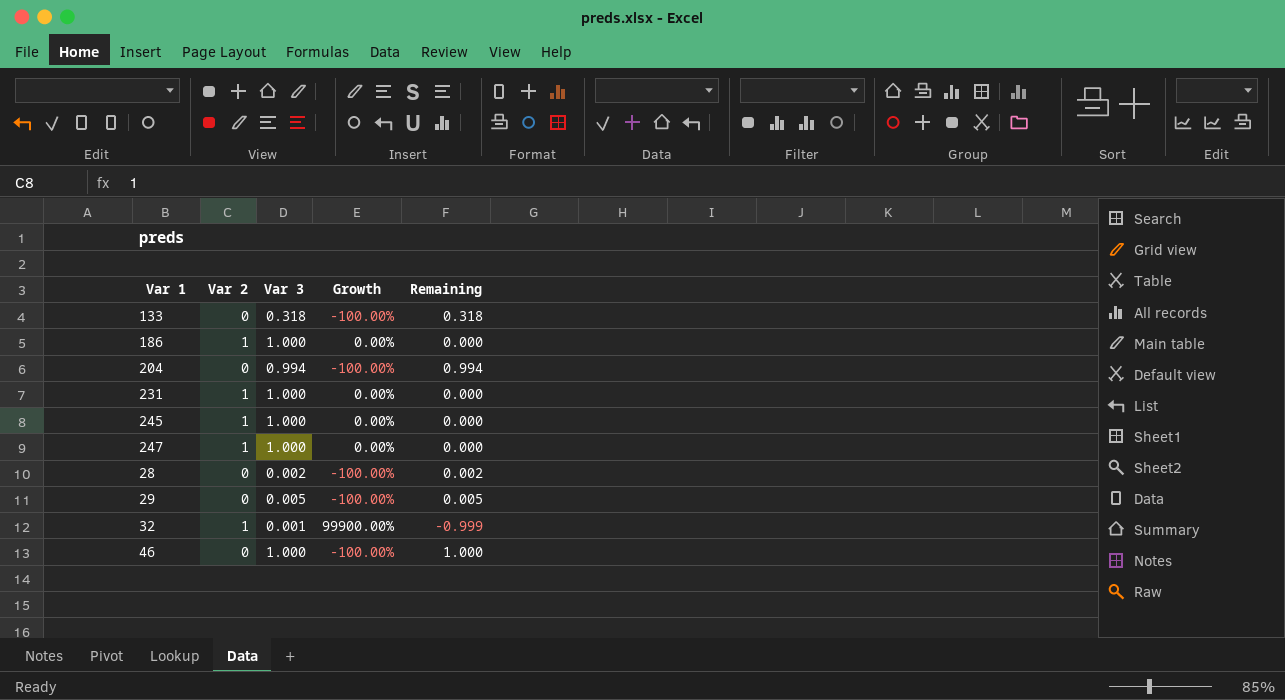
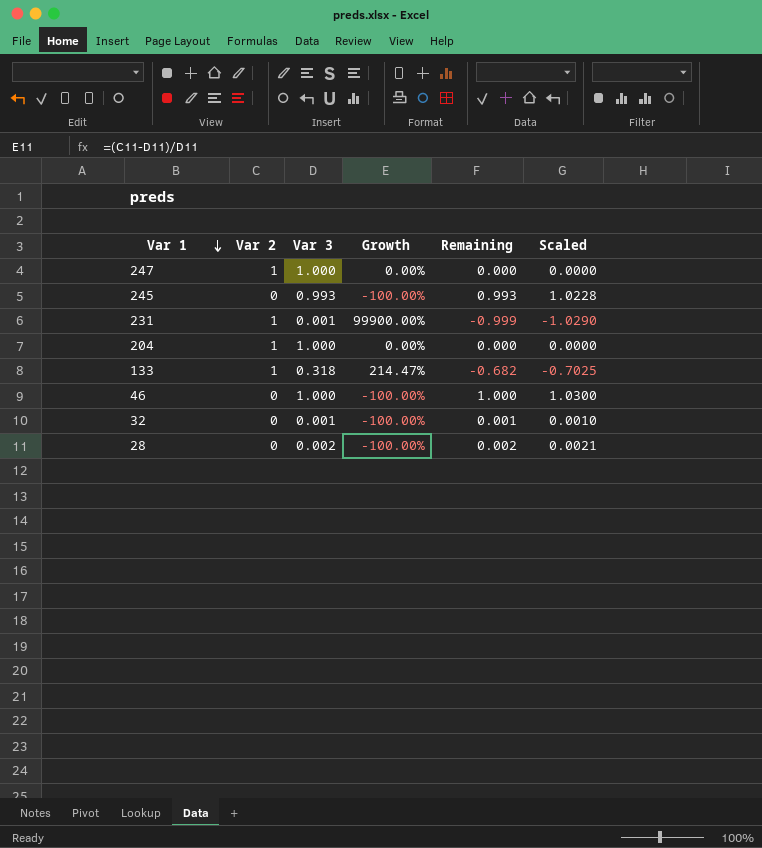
row order: none -> Var 1 descending
column Scaled | formula: none -> [Remaining] * 1.03
row 186: 1 | 1.000 | 0.00% | 0.000 -> none
row 29: 0 | 0.005 | -100.00% | 0.005 -> none
245 | Var 2: 1 -> 0
245 | Var 3: 1.000 -> 0.993
245 | Growth: 0.00% -> -100.00%
245 | Remaining: 0.000 -> 0.993
231 | Var 3: 1.000 -> 0.001
231 | Growth: 0.00% -> 99900.00%
231 | Remaining: 0.000 -> -0.999
204 | Var 2: 0 -> 1
204 | Var 3: 0.994 -> 1.000
204 | Growth: -100.00% -> 0.00%
204 | Remaining: 0.994 -> 0.000
133 | Var 2: 0 -> 1
133 | Growth: -100.00% -> 214.47%
133 | Remaining: 0.318 -> -0.682
32 | Var 2: 1 -> 0
32 | Growth: 99900.00% -> -100.00%
32 | Remaining: -0.999 -> 0.001

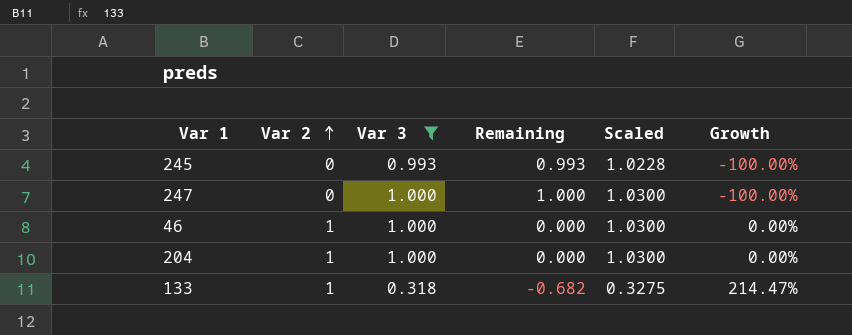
filter: none -> Var 3 >= 0.318
row order: Var 1 descending -> Var 2 ascending
column Scaled | formula: [Remaining] * 1.03 -> [Var 3] * 1.03
column Growth | position: 4 -> 6
247 | Var 2: 1 -> 0
247 | Remaining: 0.000 -> 1.000
247 | Growth: 0.00% -> -100.00%
46 | Var 2: 0 -> 1
46 | Remaining: 1.000 -> 0.000
46 | Growth: -100.00% -> 0.00%

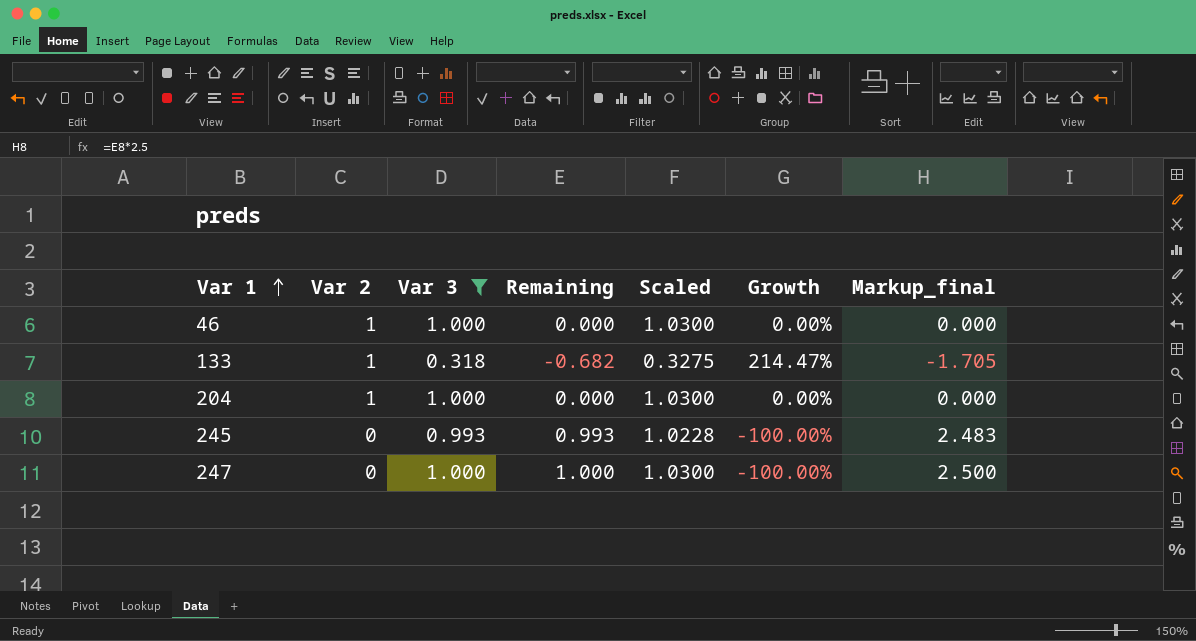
row order: Var 2 ascending -> Var 1 ascending
column Markup_final | formula: none -> [Remaining] * 2.5

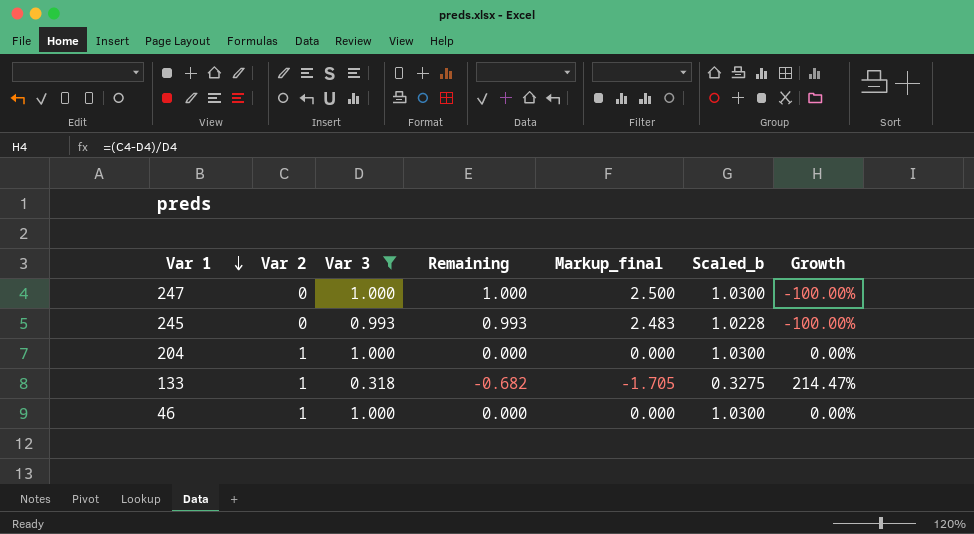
row order: Var 1 ascending -> Var 1 descending
column Markup_final | position: 7 -> 5
column name: Scaled -> Scaled_b

